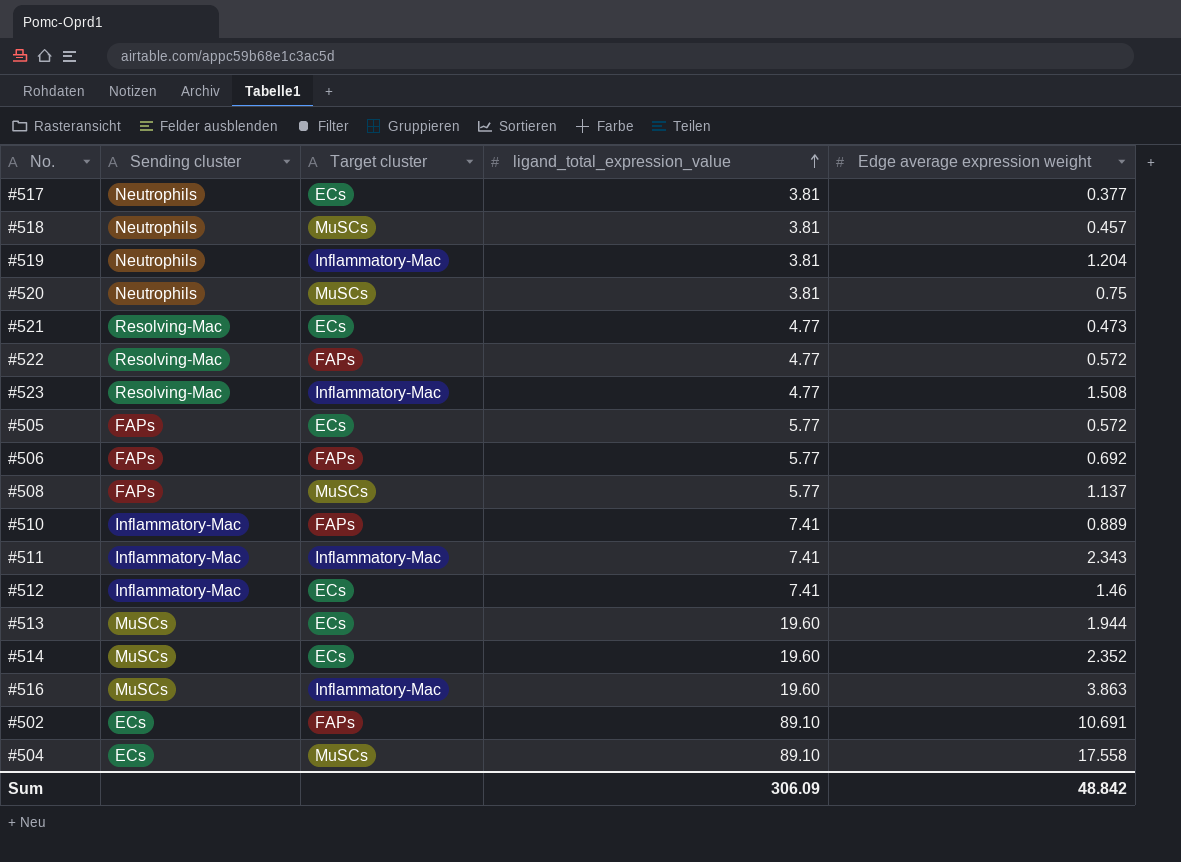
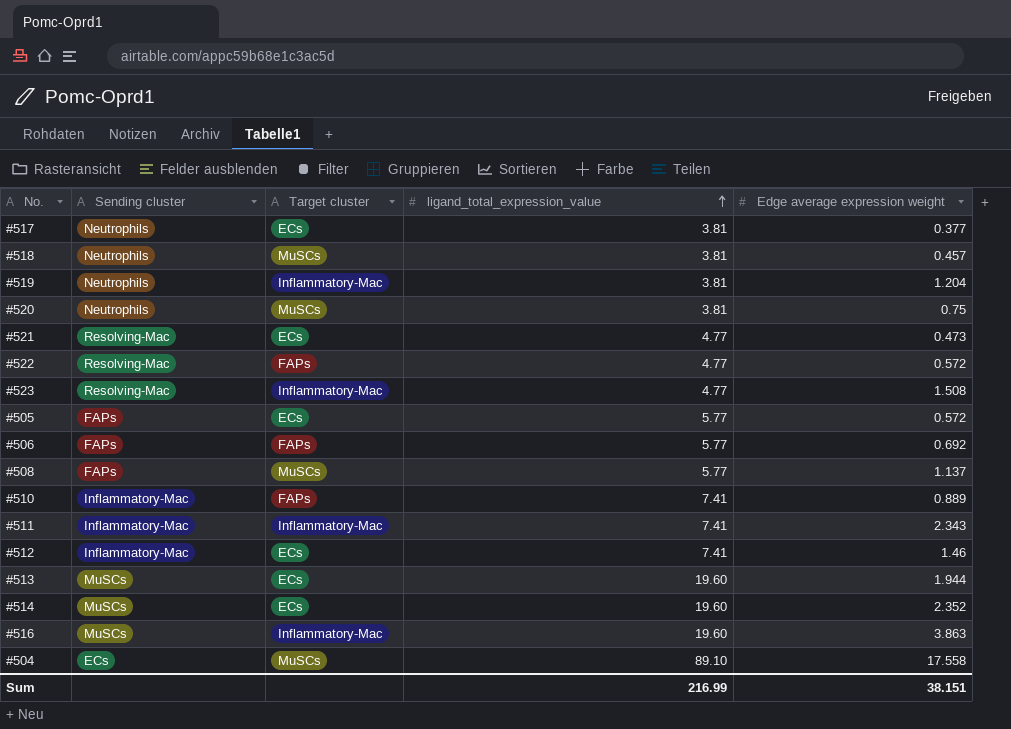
row #502: ECs | FAPs | 89.10 | 10.691 -> none
Sum | ligand_total_expression_value: 306.09 -> 216.99
Sum | Edge average expression weight: 48.842 -> 38.151

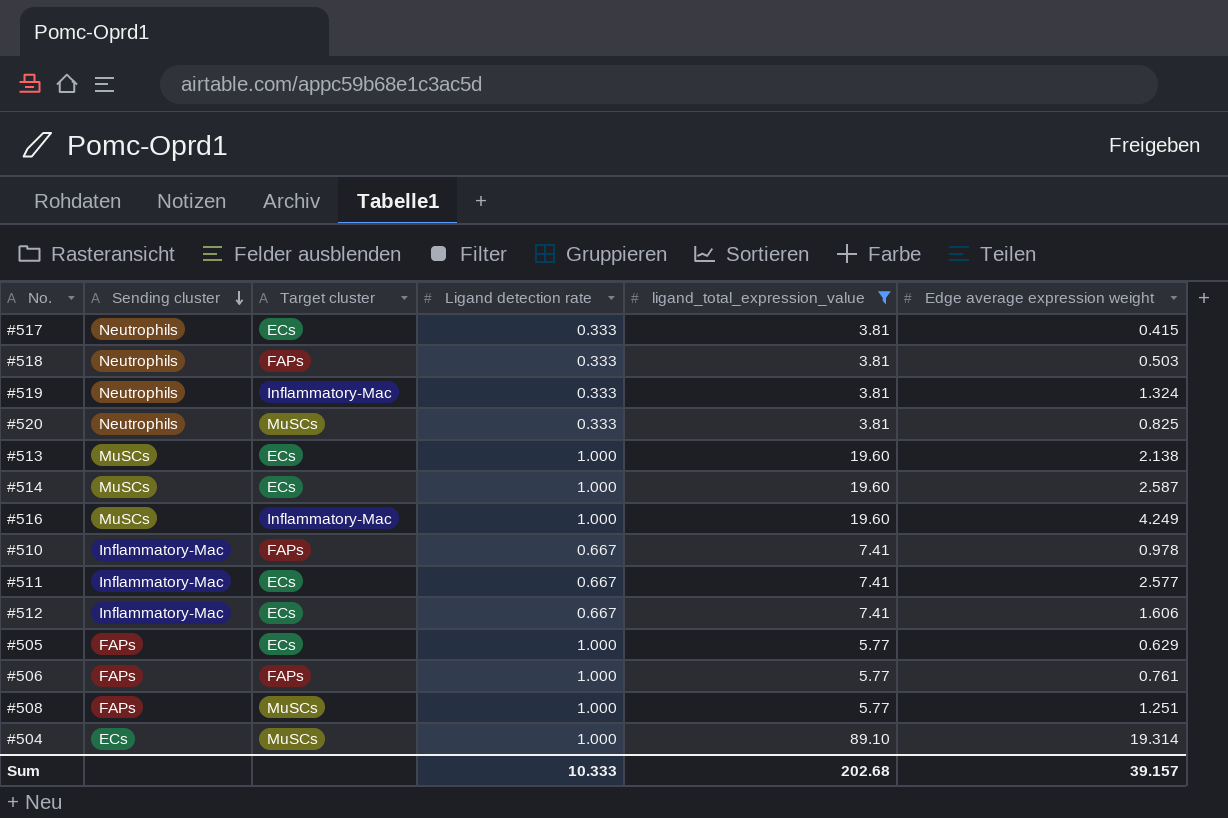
filter: none -> ligand_total_expression_value != 4.77
row order: ligand_total_expression_value ascending -> Sending cluster descending
column Ligand detection rate | position: none -> 4
#517 | Edge average expression weight: 0.377 -> 0.415
#518 | Target cluster: MuSCs -> FAPs
#518 | Edge average expression weight: 0.457 -> 0.503
#519 | Edge average expression weight: 1.204 -> 1.324
#520 | Edge average expression weight: 0.75 -> 0.825
#513 | Edge average expression weight: 1.944 -> 2.138
#514 | Edge average expression weight: 2.352 -> 2.587
#516 | Edge average expression weight: 3.863 -> 4.249
#510 | Edge average expression weight: 0.889 -> 0.978
#511 | Target cluster: Inflammatory-Mac -> ECs
#511 | Edge average expression weight: 2.343 -> 2.577
#512 | Edge average expression weight: 1.46 -> 1.606
#505 | Edge average expression weight: 0.572 -> 0.629
#506 | Edge average expression weight: 0.692 -> 0.761
#508 | Edge average expression weight: 1.137 -> 1.251
#504 | Edge average expression weight: 17.558 -> 19.314
Sum | ligand_total_expression_value: 216.99 -> 202.68
Sum | Edge average expression weight: 38.151 -> 39.157

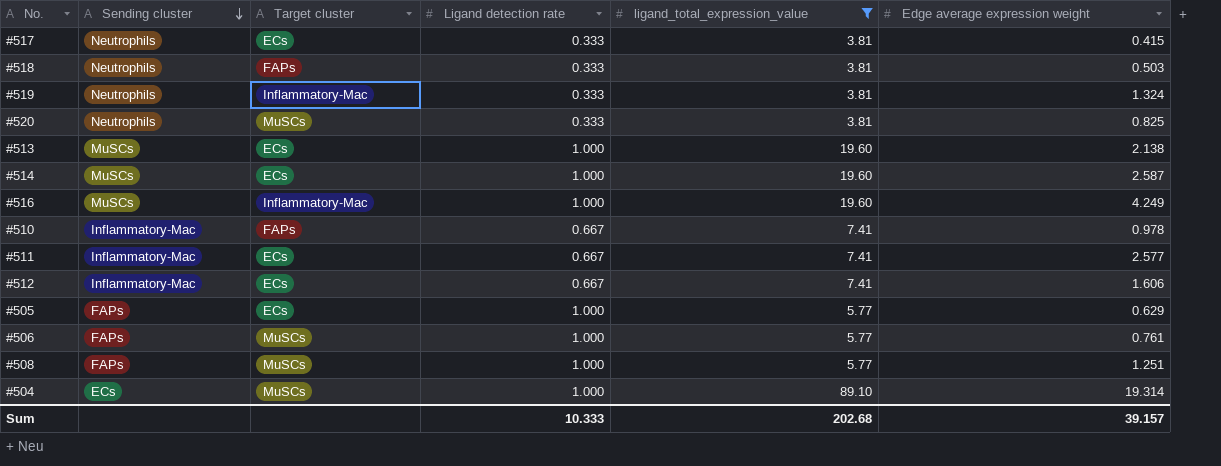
#506 | Target cluster: FAPs -> MuSCs

